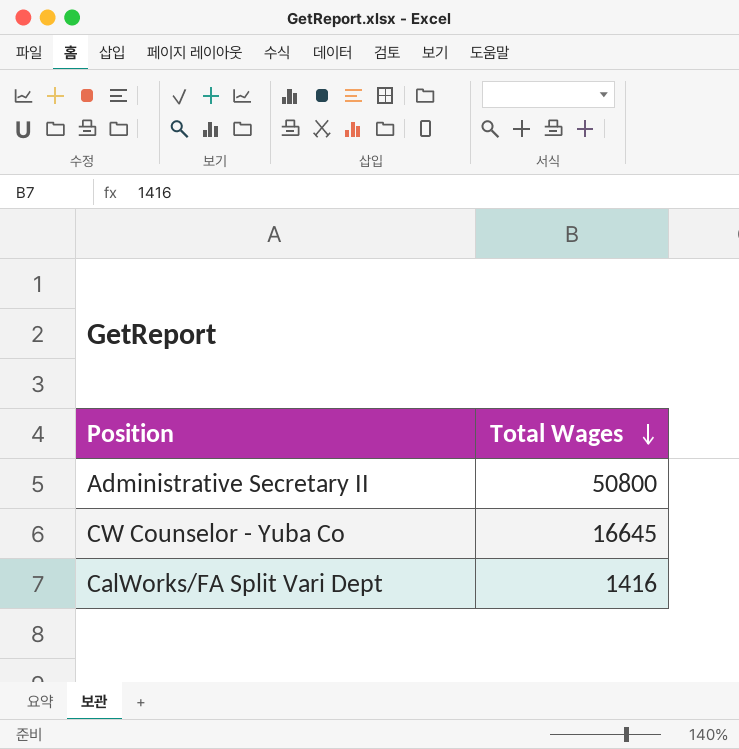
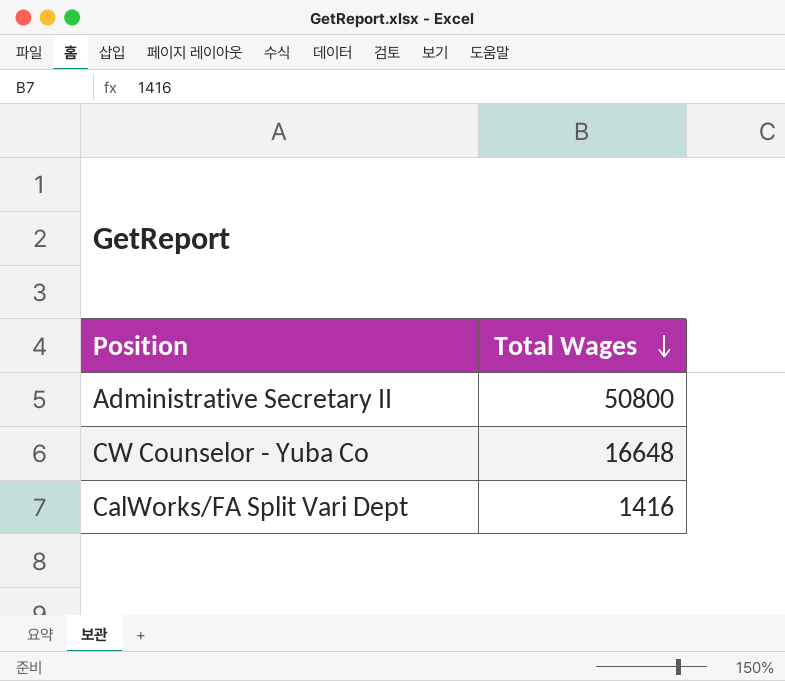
CW Counselor - Yuba Co | Total Wages: 16645 -> 16648

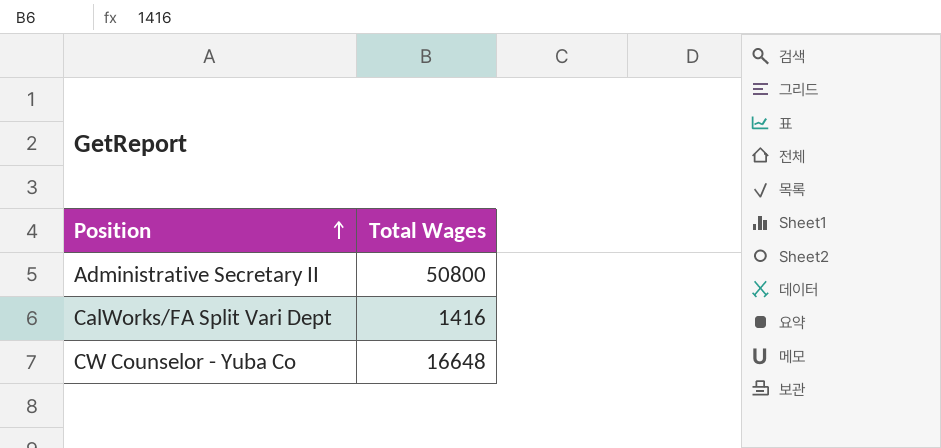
row order: Total Wages descending -> Position ascending

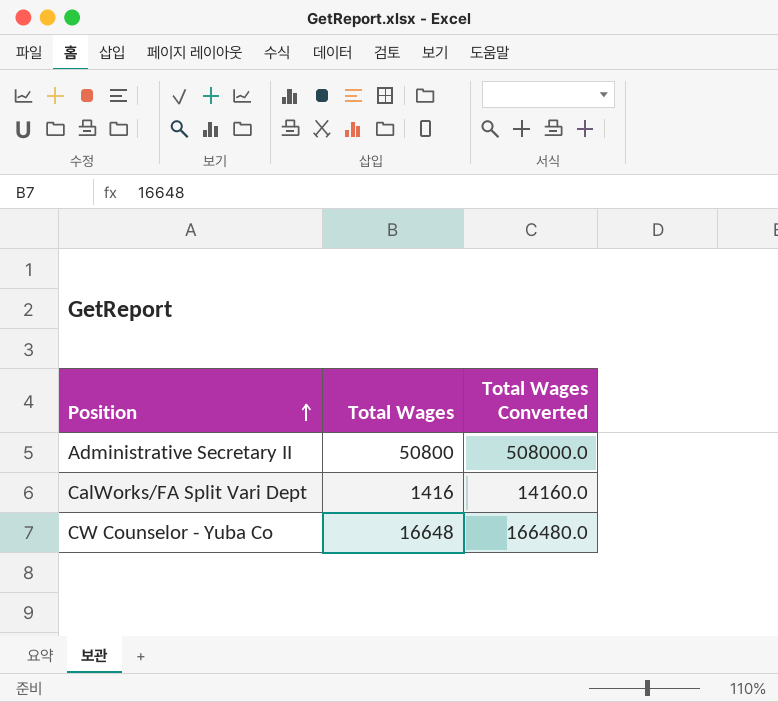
column Total Wages Converted | formula: none -> [Total Wages] * 10

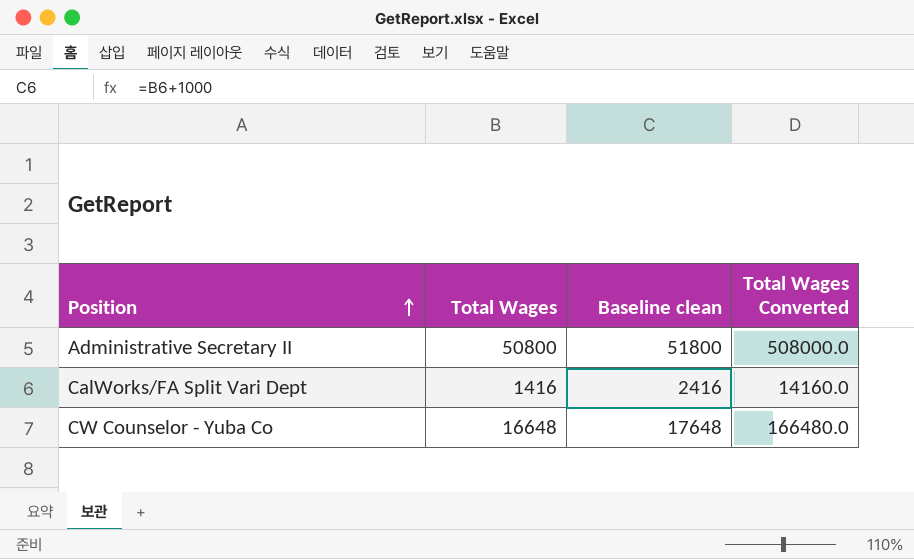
column Baseline clean | formula: none -> [Total Wages] + 1000

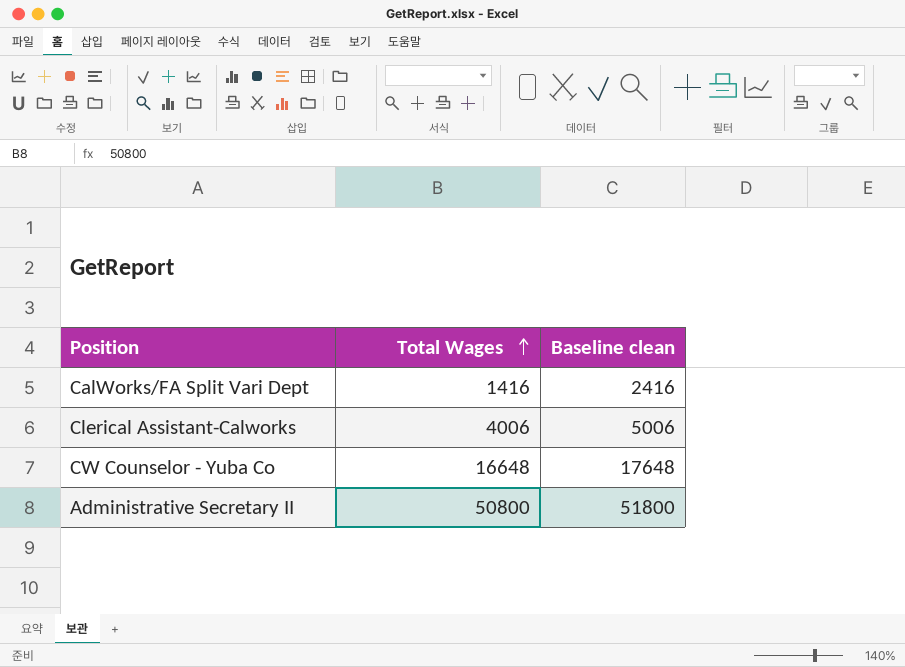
row order: Position ascending -> Total Wages ascending
column Total Wages Converted | formula: [Total Wages] * 10 -> none
row Clerical Assistant-Calworks: none -> 4006 | 5006

